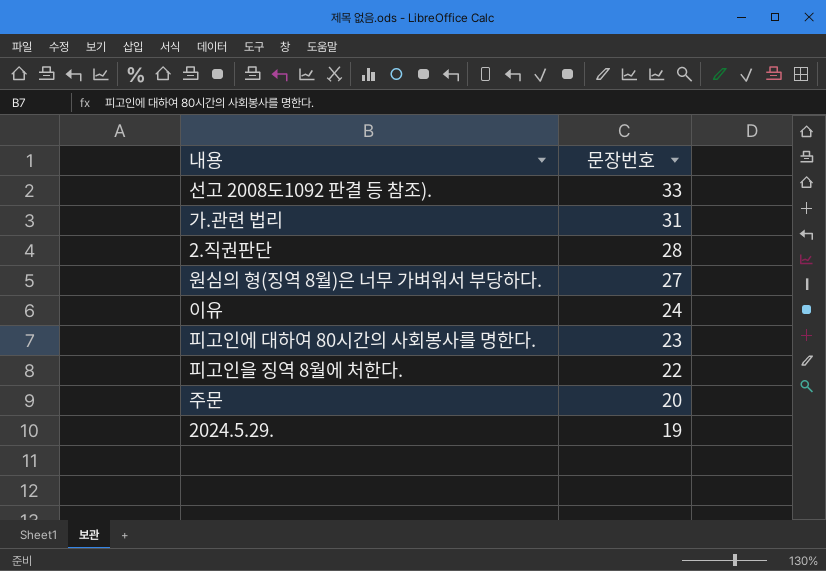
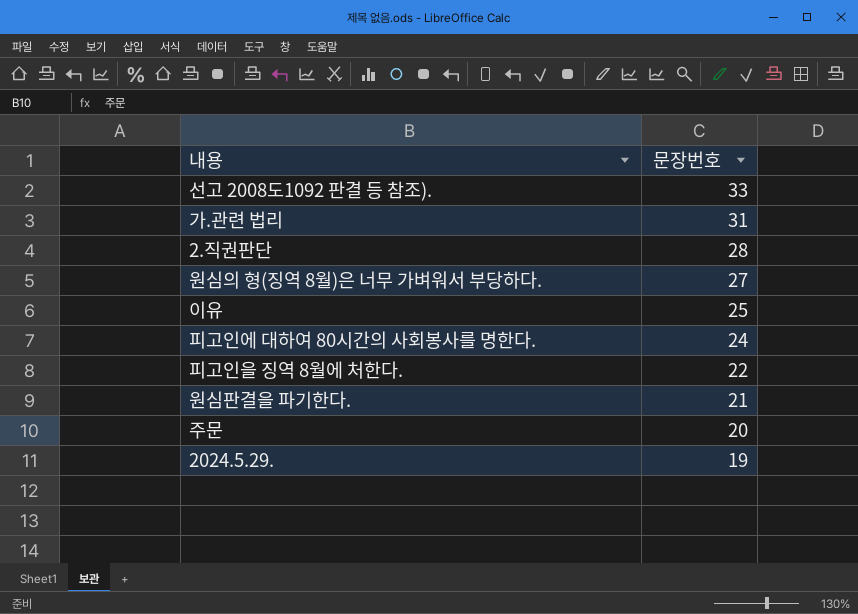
이유 | 문장번호: 24 -> 25
피고인에 대하여 80시간의 사회봉사를 명한다. | 문장번호: 23 -> 24
row 원심판결을 파기한다.: none -> 21

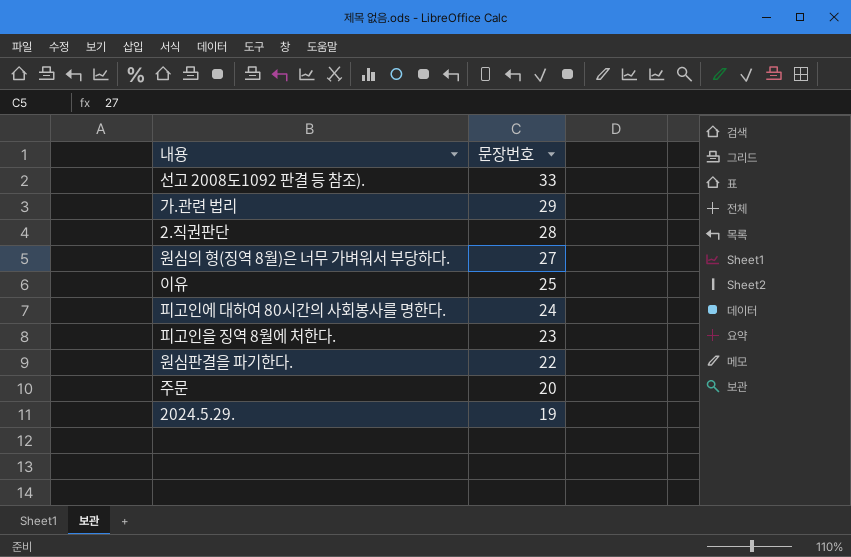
가.관련 법리 | 문장번호: 31 -> 29
피고인을 징역 8월에 처한다. | 문장번호: 22 -> 23
원심판결을 파기한다. | 문장번호: 21 -> 22

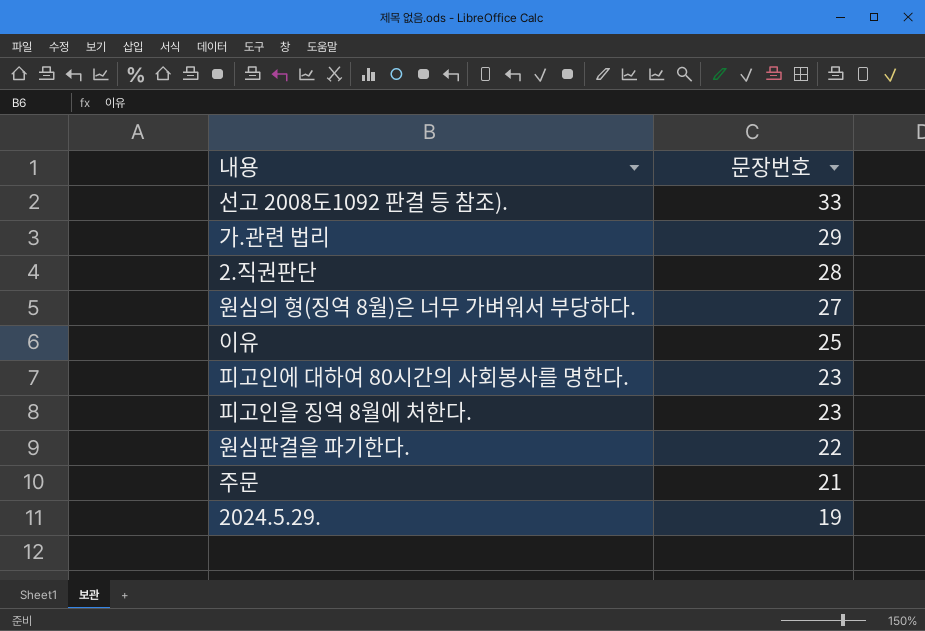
피고인에 대하여 80시간의 사회봉사를 명한다. | 문장번호: 24 -> 23
주문 | 문장번호: 20 -> 21

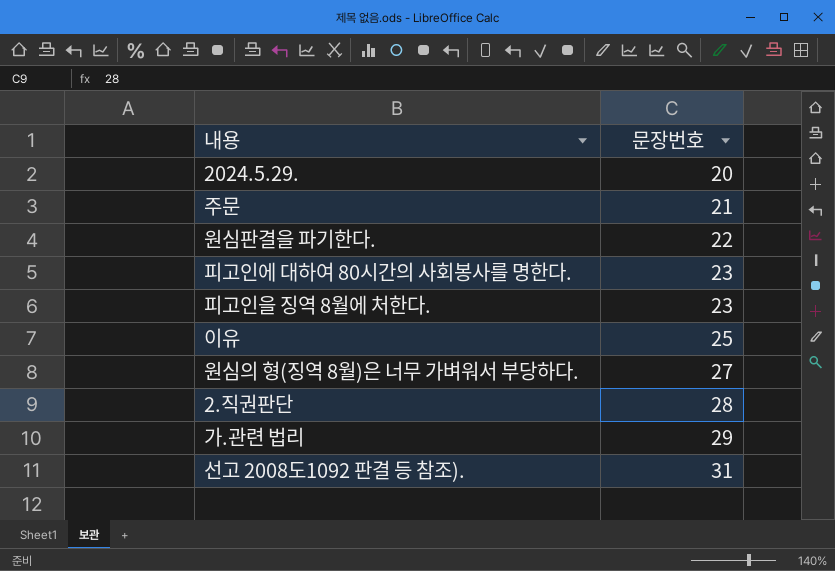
row order: 문장번호 descending -> 문장번호 ascending
2024.5.29. | 문장번호: 19 -> 20
선고 2008도1092 판결 등 참조). | 문장번호: 33 -> 31

